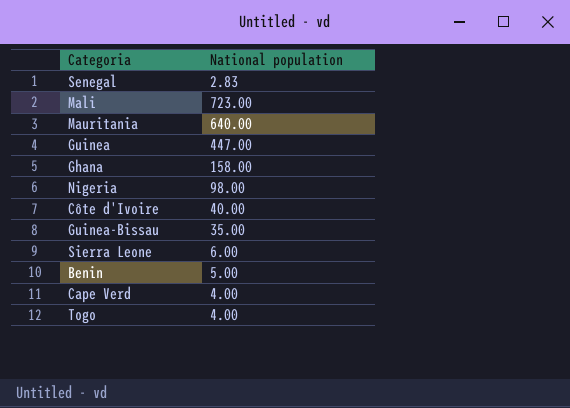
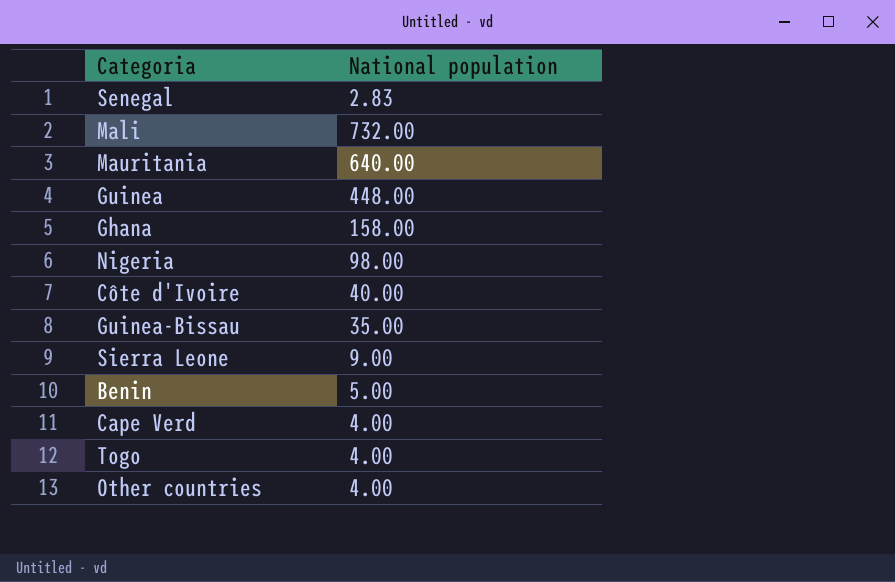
Mali | National population: 723.00 -> 732.00
Guinea | National population: 447.00 -> 448.00
Sierra Leone | National population: 6.00 -> 9.00
row Other countries: none -> 4.00

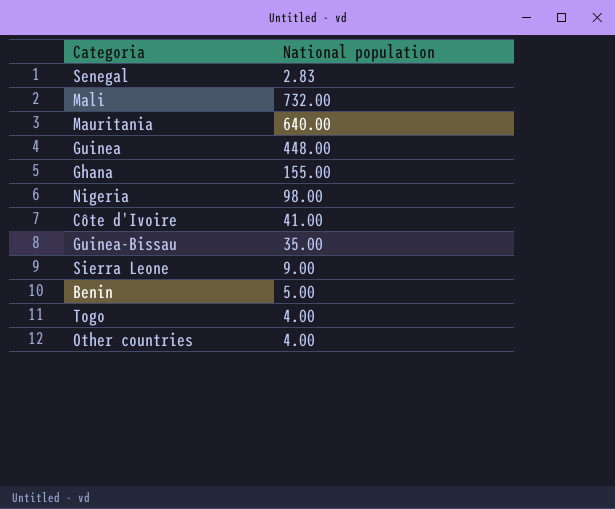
row Cape Verd: 4.00 -> none
Ghana | National population: 158.00 -> 155.00
Côte d'Ivoire | National population: 40.00 -> 41.00

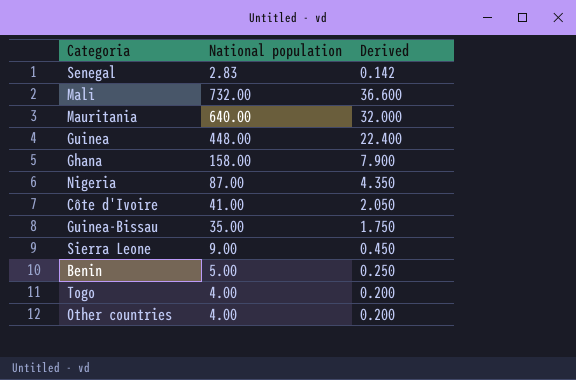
column Derived | formula: none -> [National population] * 0.05
Ghana | National population: 155.00 -> 158.00
Nigeria | National population: 98.00 -> 87.00

